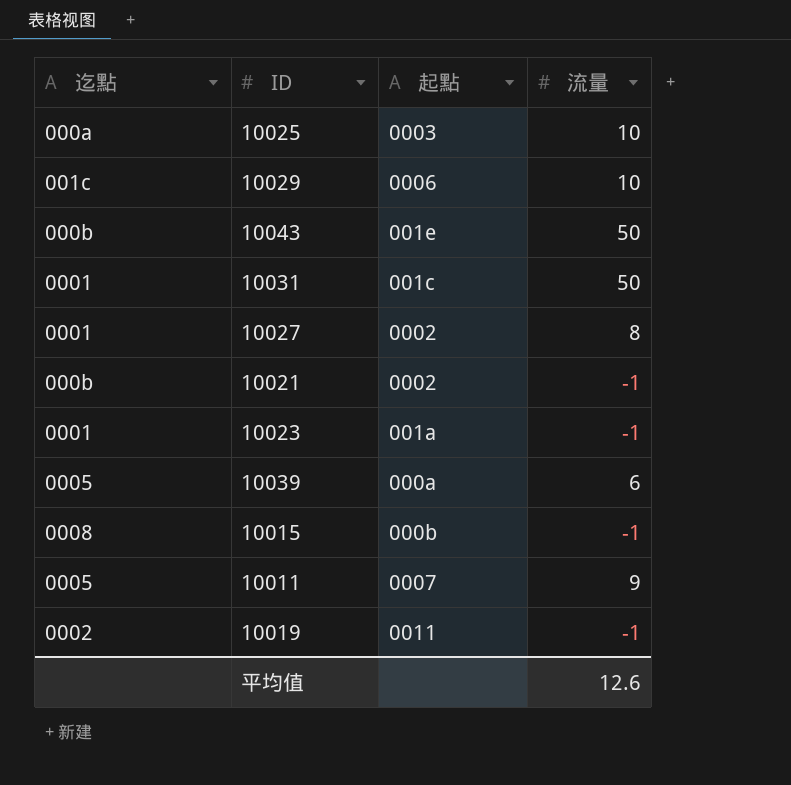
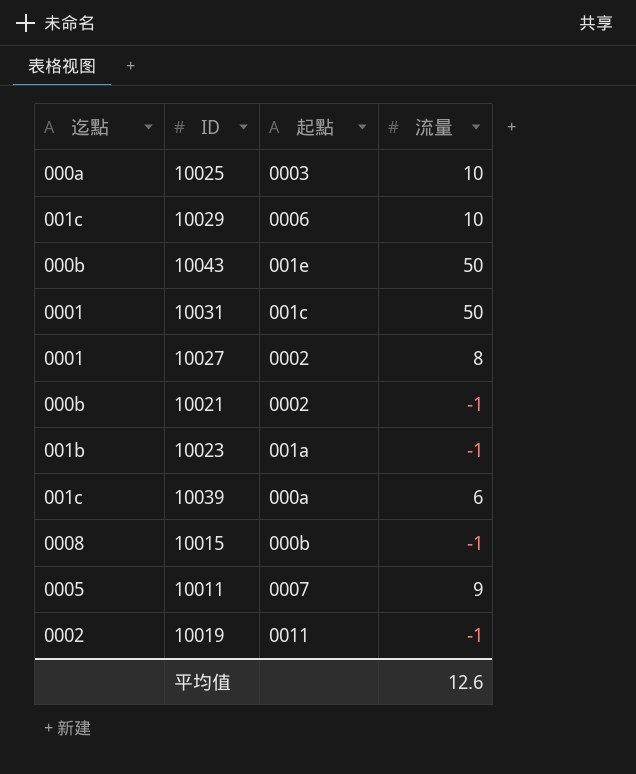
10023 | 迄點: 0001 -> 001b
10039 | 迄點: 0005 -> 001c

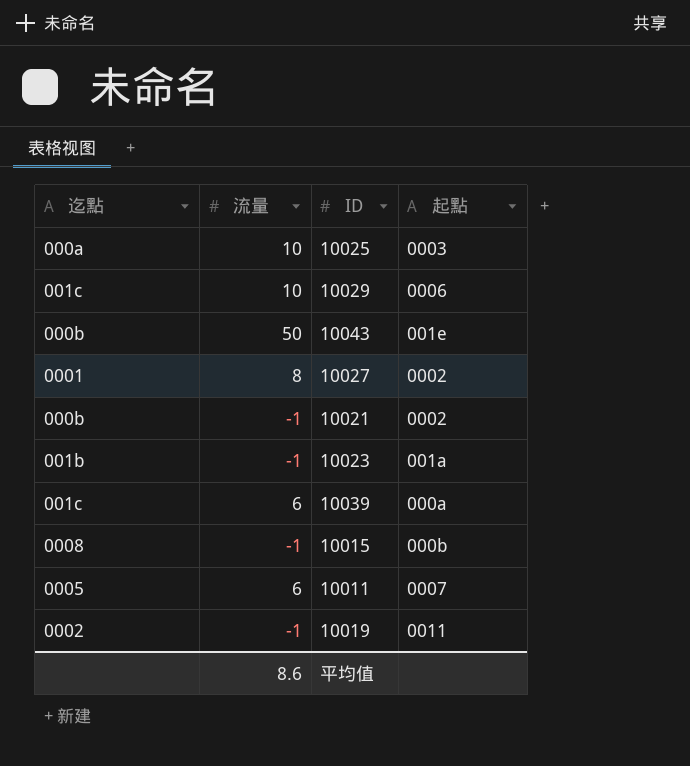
column 流量 | position: 4 -> 2
row 10031: 0001 | 001c | 50 -> none
10011 | 流量: 9 -> 6
平均值 | 流量: 12.6 -> 8.6

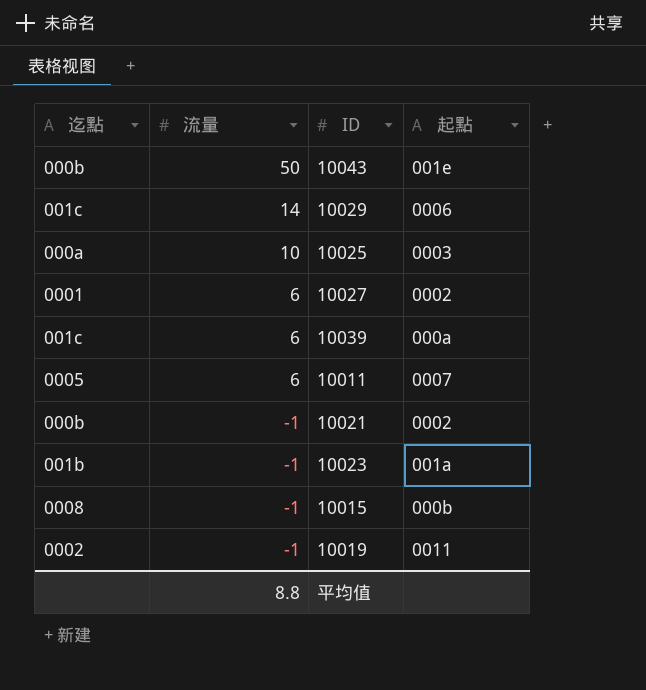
row order: none -> 流量 descending
10029 | 流量: 10 -> 14
10027 | 流量: 8 -> 6
平均值 | 流量: 8.6 -> 8.8

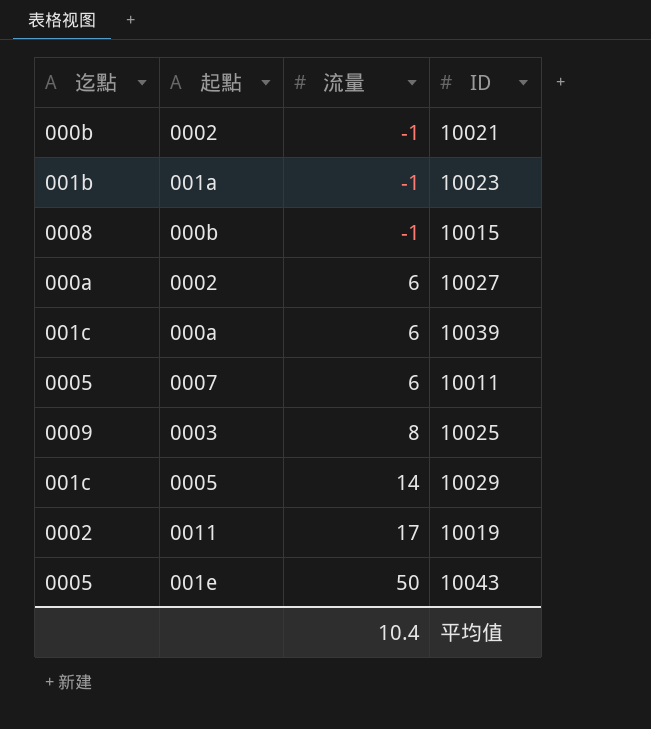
row order: 流量 descending -> 流量 ascending
column 起點 | position: 4 -> 2
10027 | 迄點: 0001 -> 000a
10025 | 迄點: 000a -> 0009
10025 | 流量: 10 -> 8
10029 | 起點: 0006 -> 0005
10019 | 流量: -1 -> 17
10043 | 迄點: 000b -> 0005
平均值 | 流量: 8.8 -> 10.4

